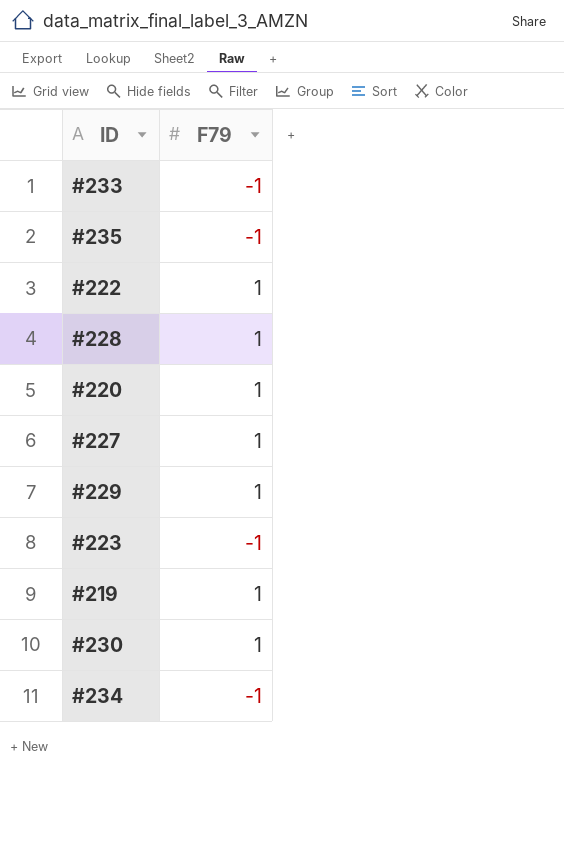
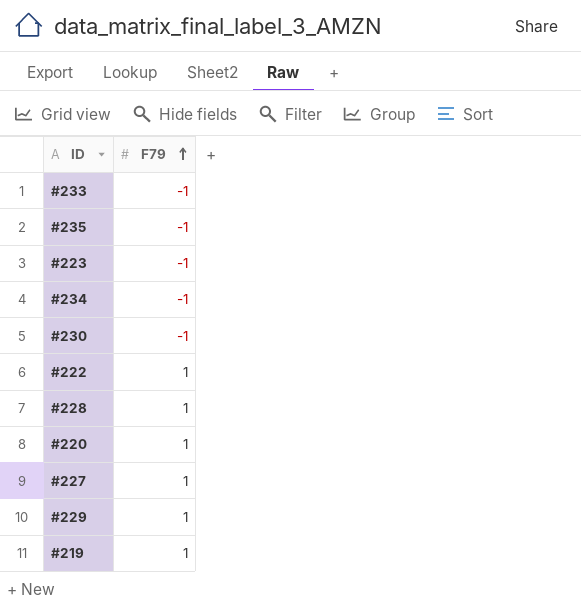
row order: none -> F79 ascending
#230 | F79: 1 -> -1

